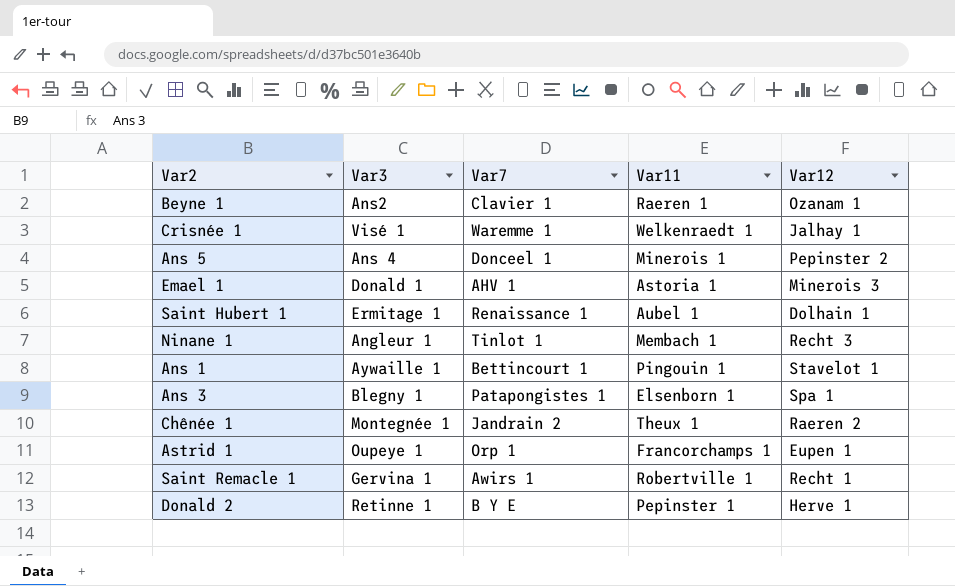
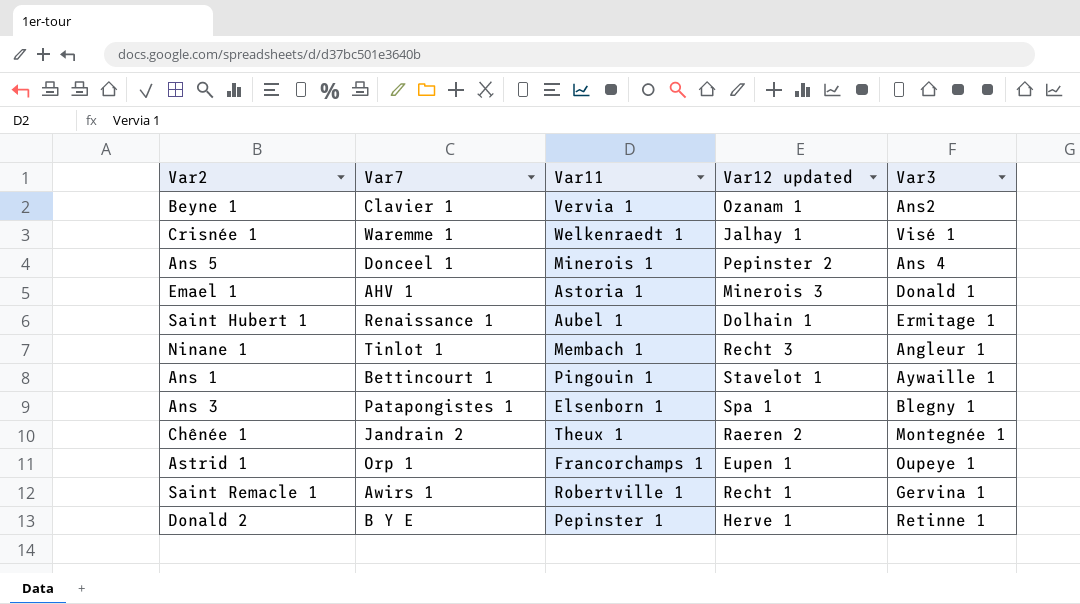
column name: Var12 -> Var12 updated
column Var3 | position: 2 -> 5
Beyne 1 | Var11: Raeren 1 -> Vervia 1

